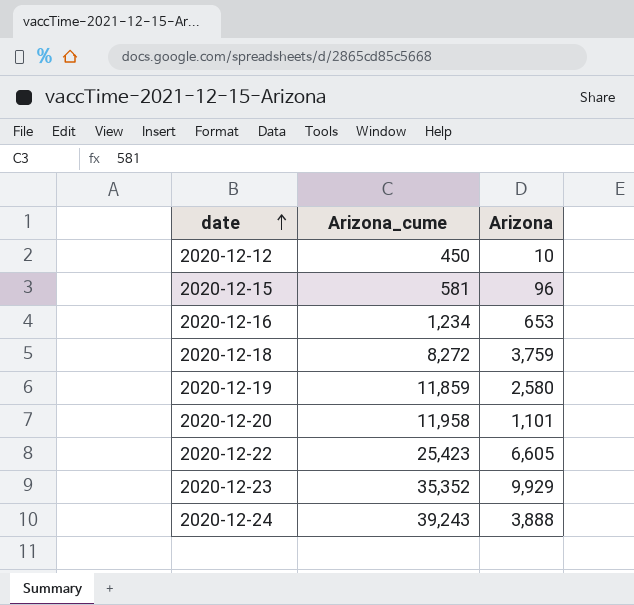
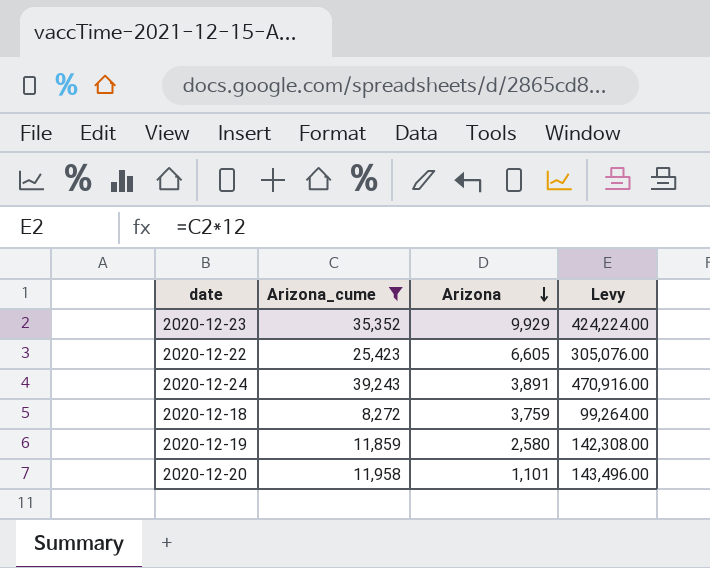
filter: none -> Arizona_cume >= 8,272
row order: date ascending -> Arizona descending
column Levy | formula: none -> [Arizona_cume] * 12
2020-12-24 | Arizona: 3,888 -> 3,891

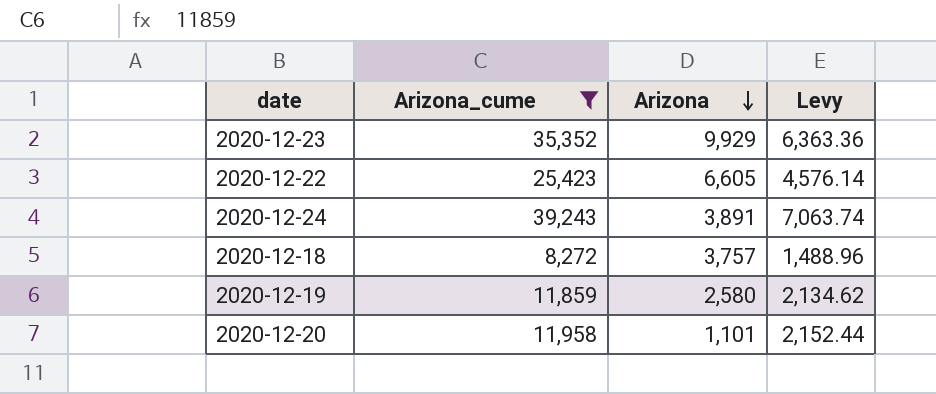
column Levy | formula: [Arizona_cume] * 12 -> [Arizona_cume] * 0.18
2020-12-18 | Arizona: 3,759 -> 3,757

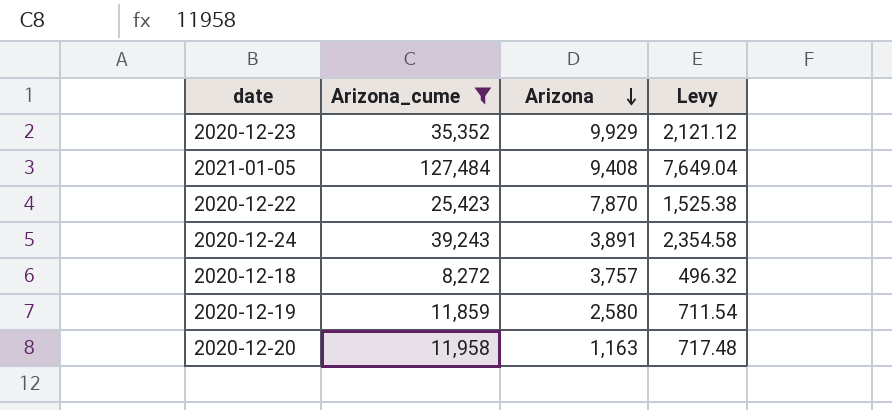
column Levy | formula: [Arizona_cume] * 0.18 -> [Arizona_cume] * 0.06
row 2021-01-05: none -> 127,484 | 9,408 | 7,649.04
2020-12-22 | Arizona: 6,605 -> 7,870
2020-12-20 | Arizona: 1,101 -> 1,163

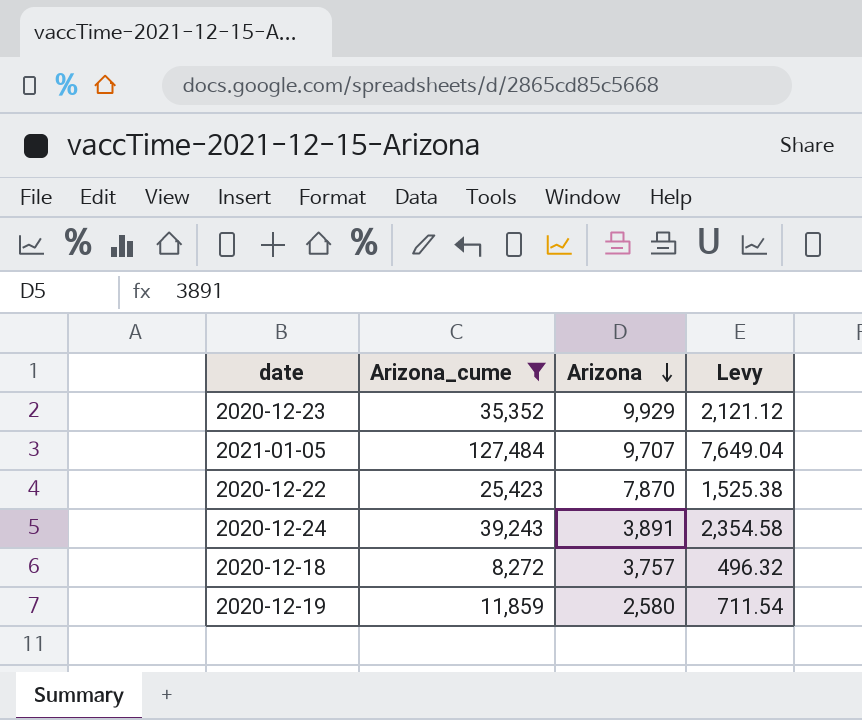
row 2020-12-20: 11,958 | 1,163 | 717.48 -> none
2021-01-05 | Arizona: 9,408 -> 9,707

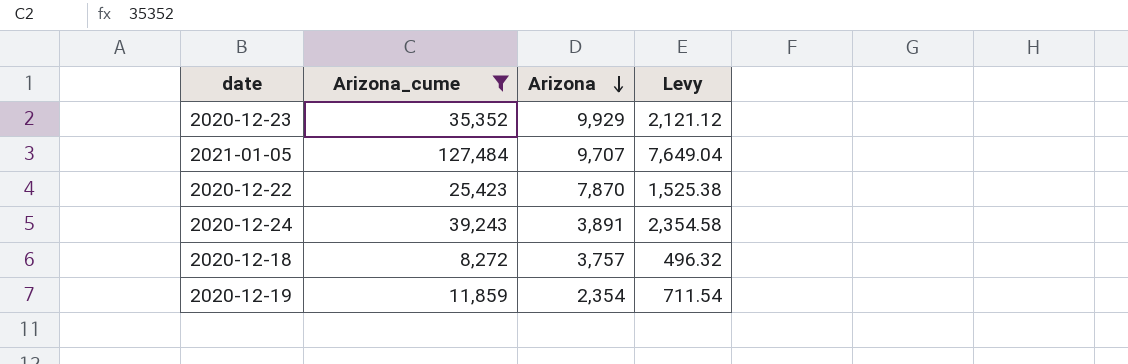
2020-12-19 | Arizona: 2,580 -> 2,354

